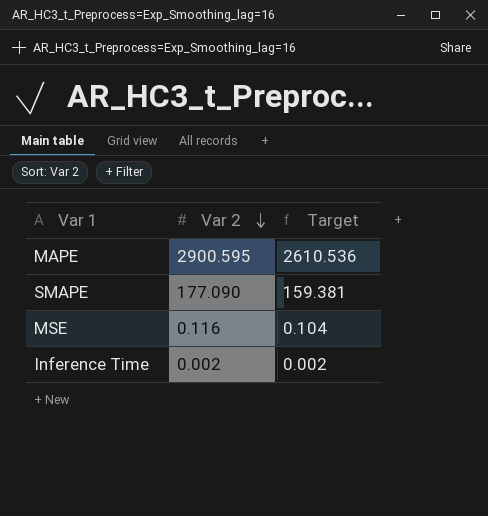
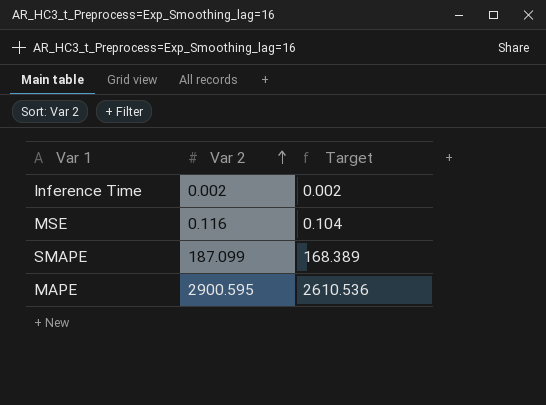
row order: Var 2 descending -> Var 2 ascending
SMAPE | Var 2: 177.090 -> 187.099
SMAPE | Target: 159.381 -> 168.389

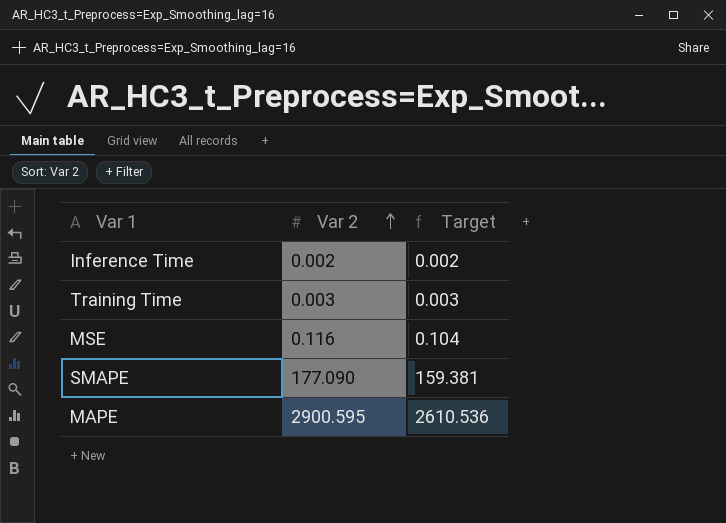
row Training Time: none -> 0.003 | 0.003
SMAPE | Var 2: 187.099 -> 177.090
SMAPE | Target: 168.389 -> 159.381

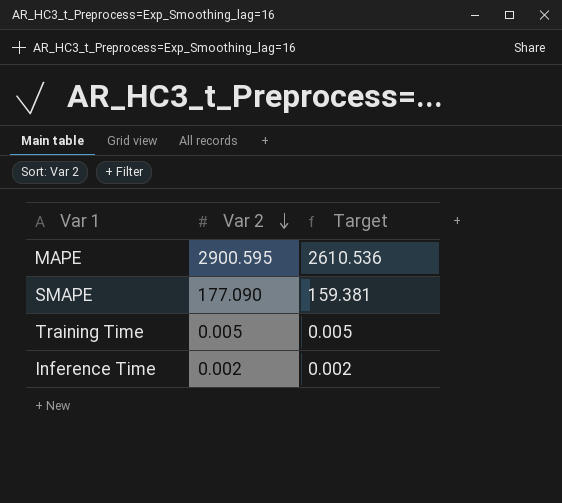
row order: Var 2 ascending -> Var 2 descending
row MSE: 0.116 | 0.104 -> none
Training Time | Var 2: 0.003 -> 0.005
Training Time | Target: 0.003 -> 0.005

